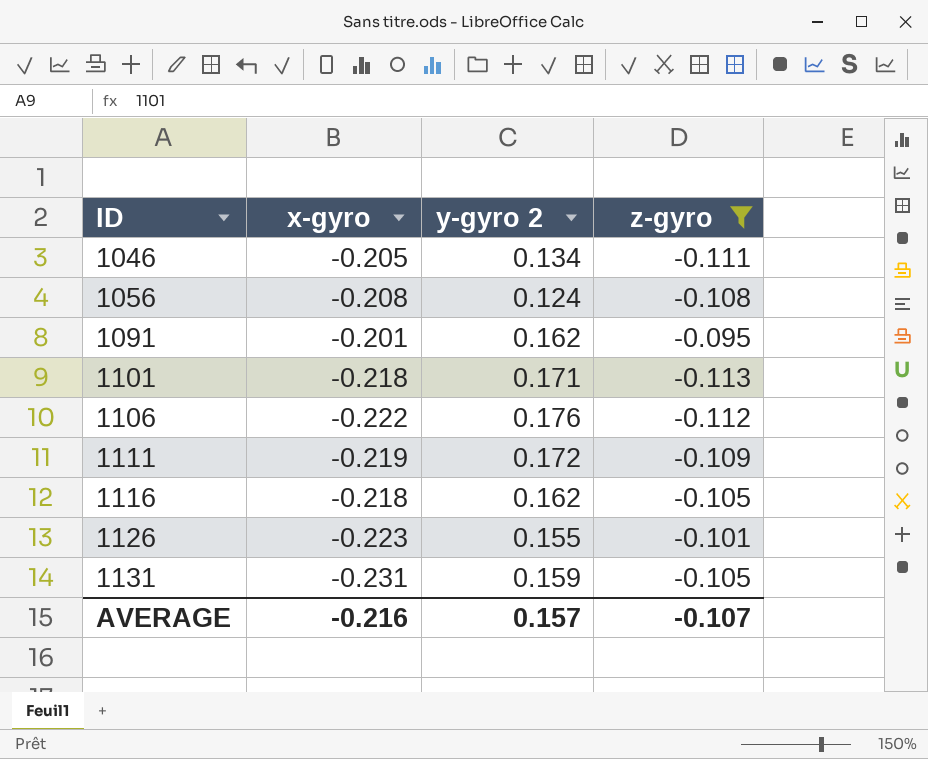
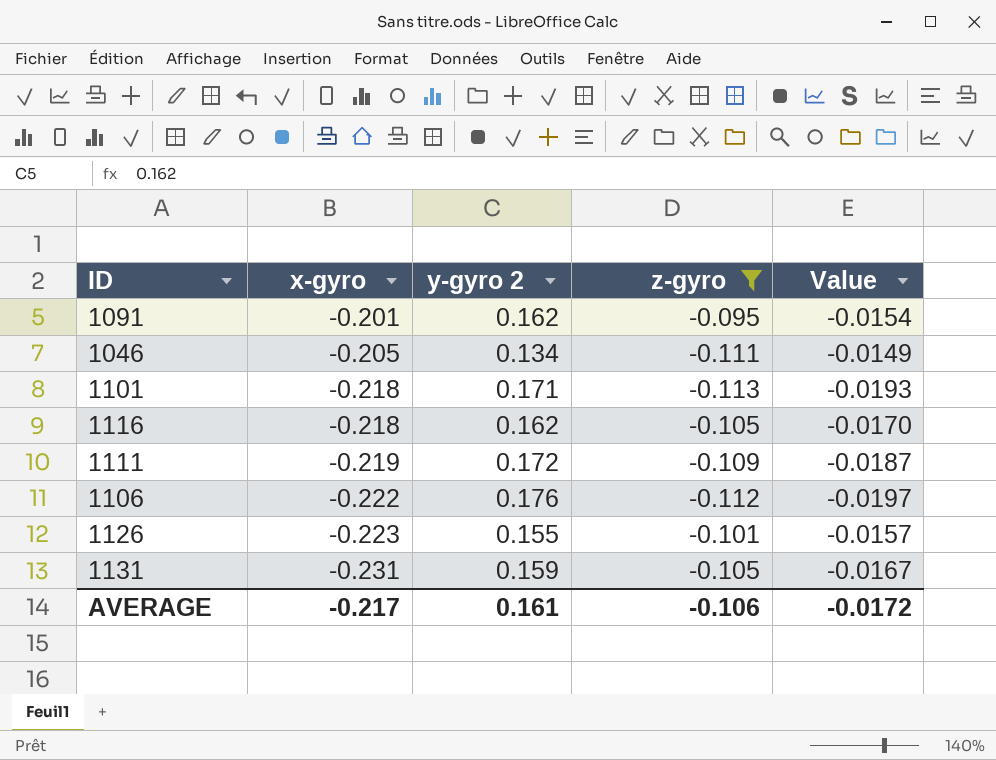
row order: ID ascending -> x-gyro descending
column Value | formula: none -> [y-gyro 2] * [z-gyro]
row 1056: -0.208 | 0.124 | -0.108 -> none
AVERAGE | x-gyro: -0.216 -> -0.217
AVERAGE | y-gyro 2: 0.157 -> 0.161
AVERAGE | z-gyro: -0.107 -> -0.106

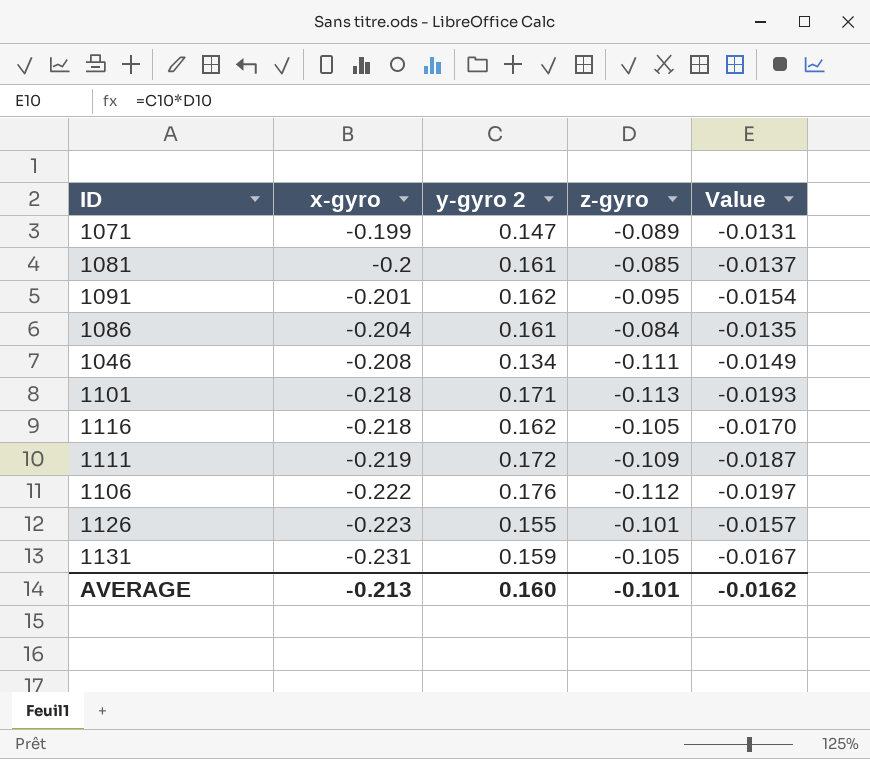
filter: z-gyro <= -0.095 -> none
1046 | x-gyro: -0.205 -> -0.208
AVERAGE | x-gyro: -0.217 -> -0.213
AVERAGE | y-gyro 2: 0.161 -> 0.160
AVERAGE | z-gyro: -0.106 -> -0.101
AVERAGE | Value: -0.0172 -> -0.0162

